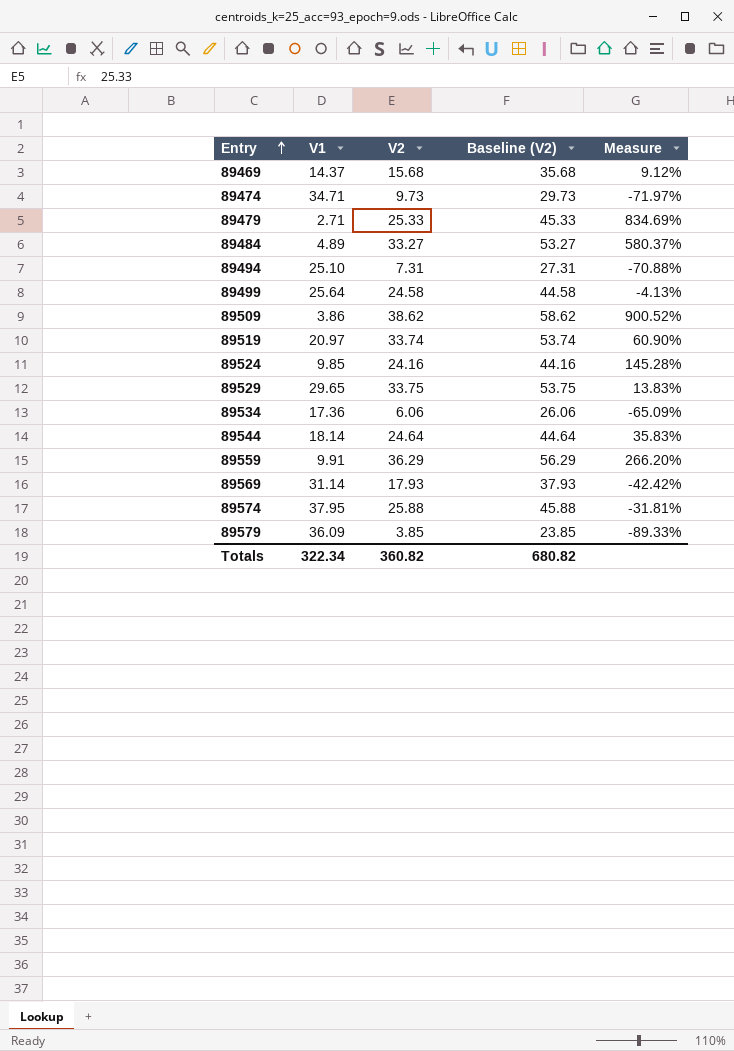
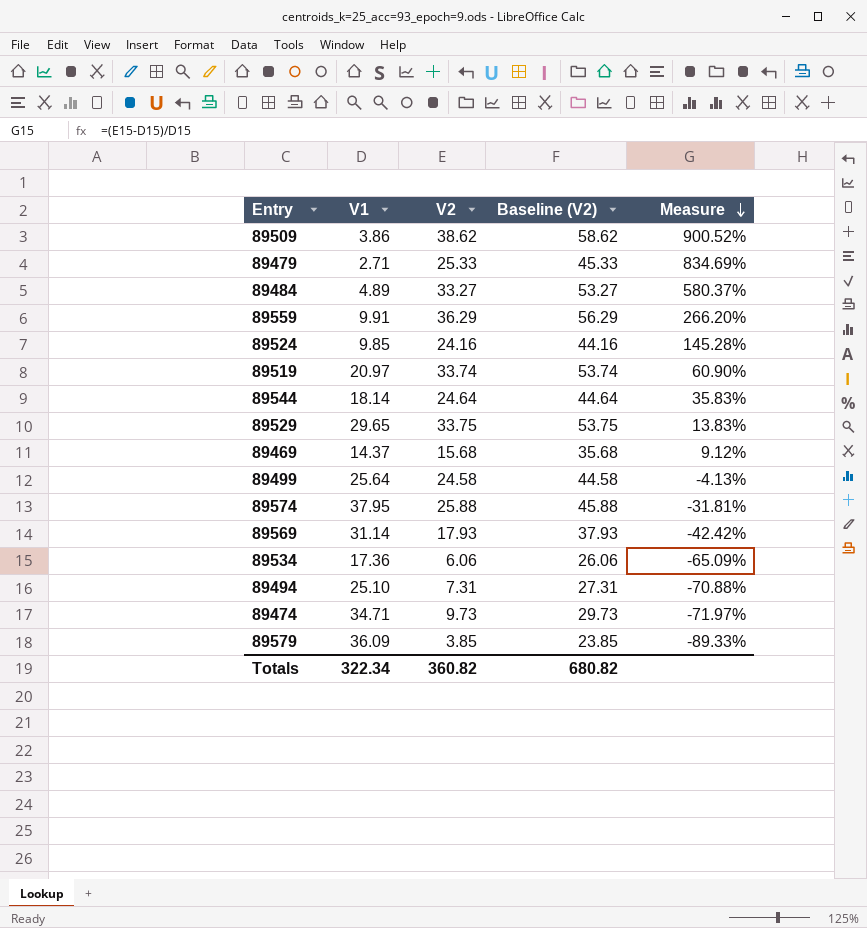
row order: Entry ascending -> Measure descending

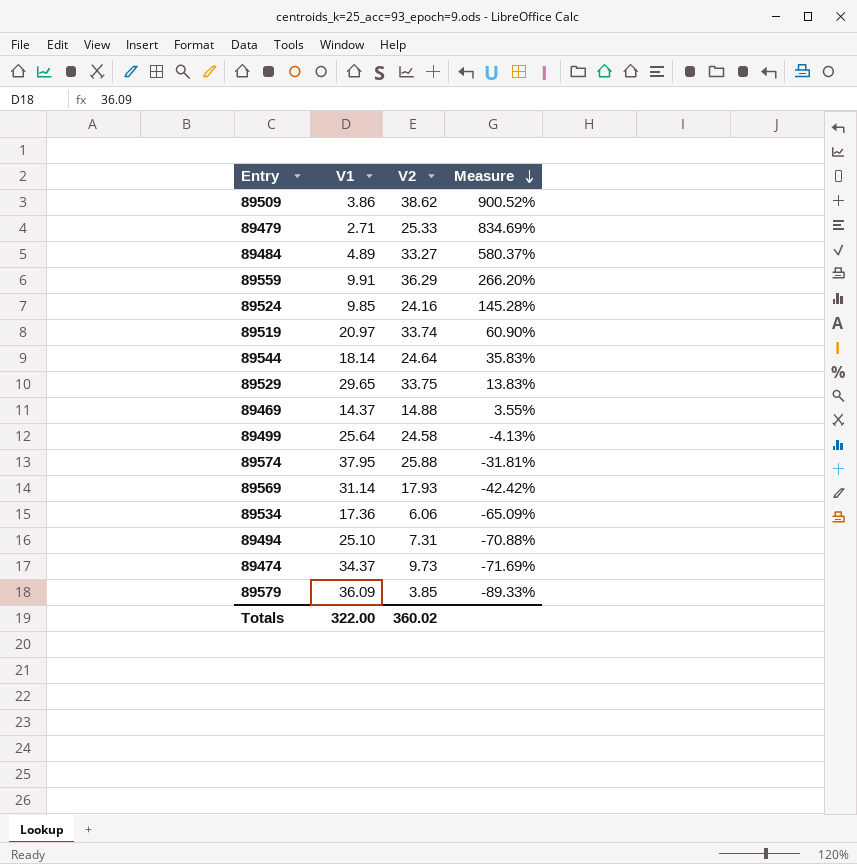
column Baseline (V2) | formula: [V2] + 20 -> none
89469 | V2: 15.68 -> 14.88
89469 | Measure: 9.12% -> 3.55%
89474 | V1: 34.71 -> 34.37
89474 | Measure: -71.97% -> -71.69%
Totals | V1: 322.34 -> 322.00
Totals | V2: 360.82 -> 360.02

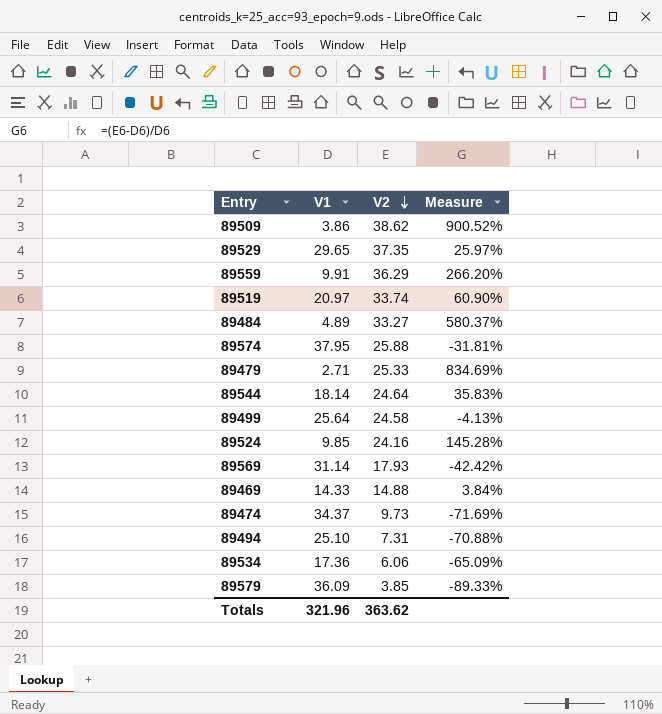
row order: Measure descending -> V2 descending
89529 | V2: 33.75 -> 37.35
89529 | Measure: 13.83% -> 25.97%
89469 | V1: 14.37 -> 14.33
89469 | Measure: 3.55% -> 3.84%
Totals | V1: 322.00 -> 321.96
Totals | V2: 360.02 -> 363.62

